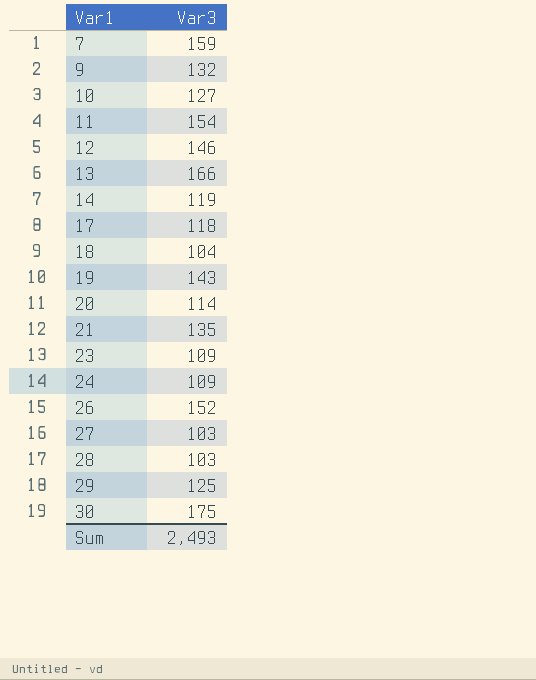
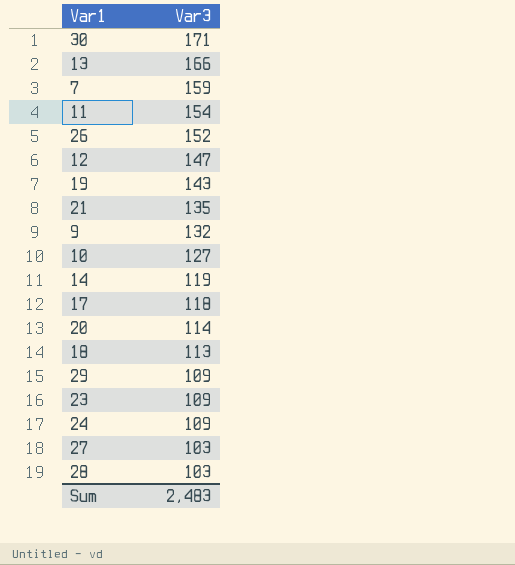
row order: Var1 ascending -> Var3 descending
30 | Var3: 175 -> 171
12 | Var3: 146 -> 147
18 | Var3: 104 -> 113
29 | Var3: 125 -> 109
Sum | Var3: 2,493 -> 2,483

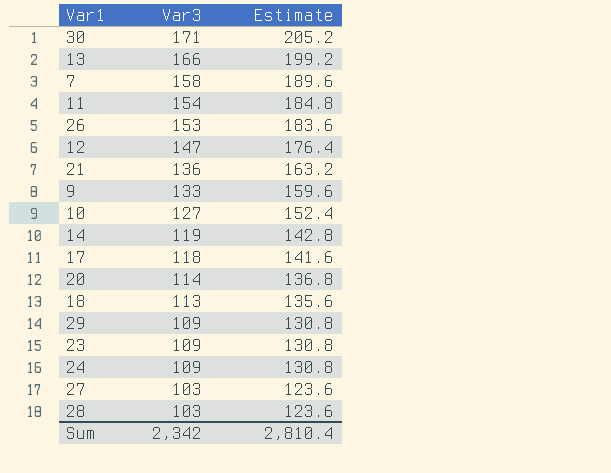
column Estimate | formula: none -> [Var3] * 1.2
row 19: 143 -> none
7 | Var3: 159 -> 158
26 | Var3: 152 -> 153
21 | Var3: 135 -> 136
9 | Var3: 132 -> 133
Sum | Var3: 2,483 -> 2,342

